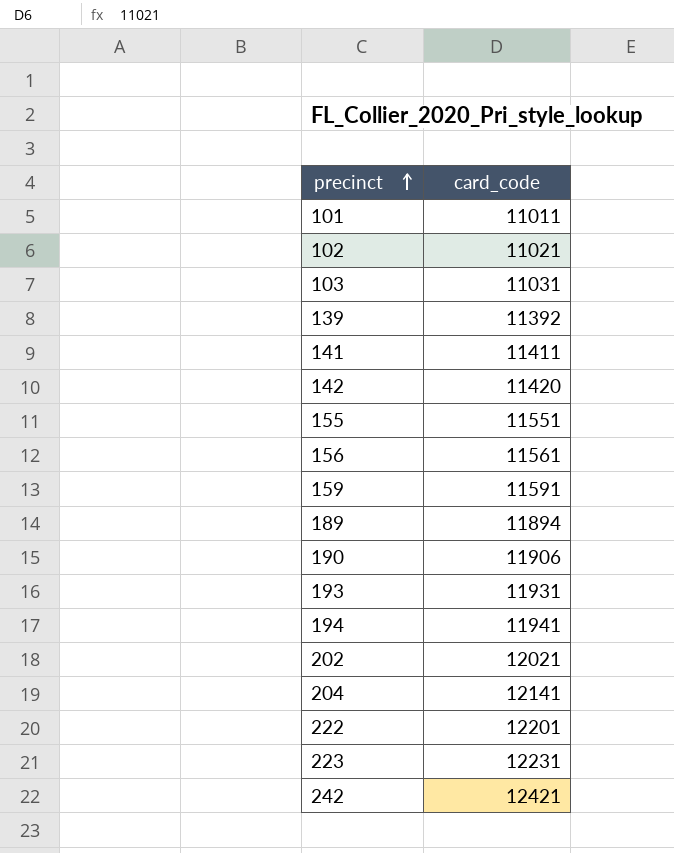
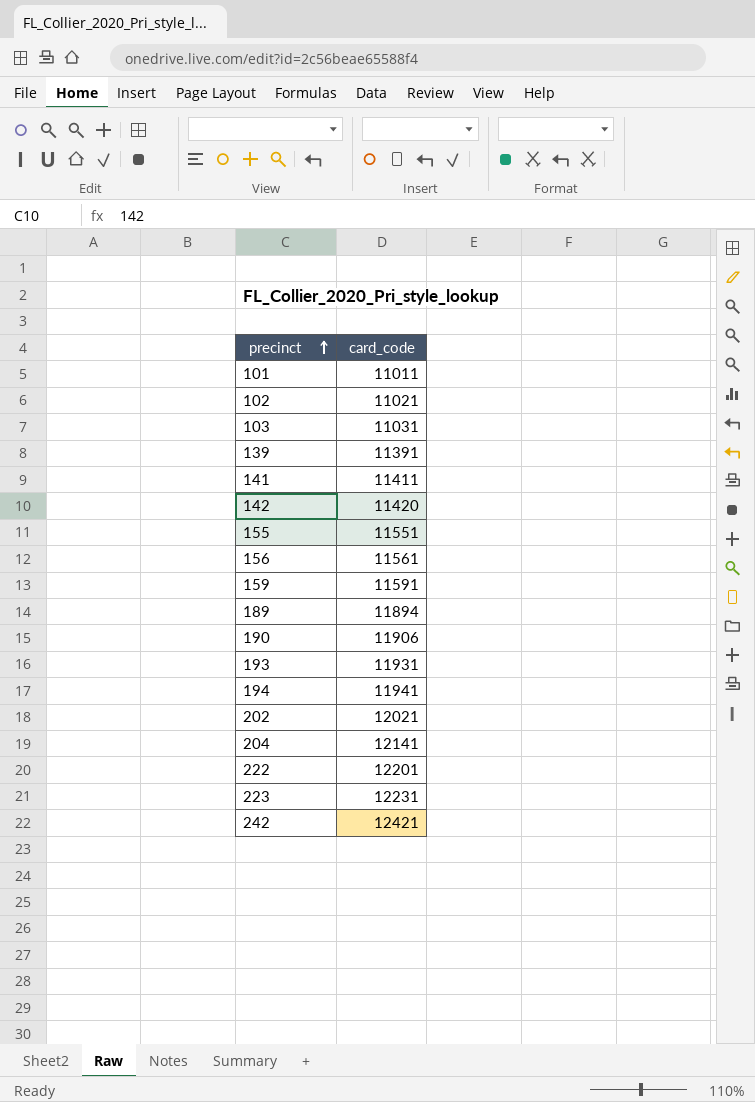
139 | card_code: 11392 -> 11391

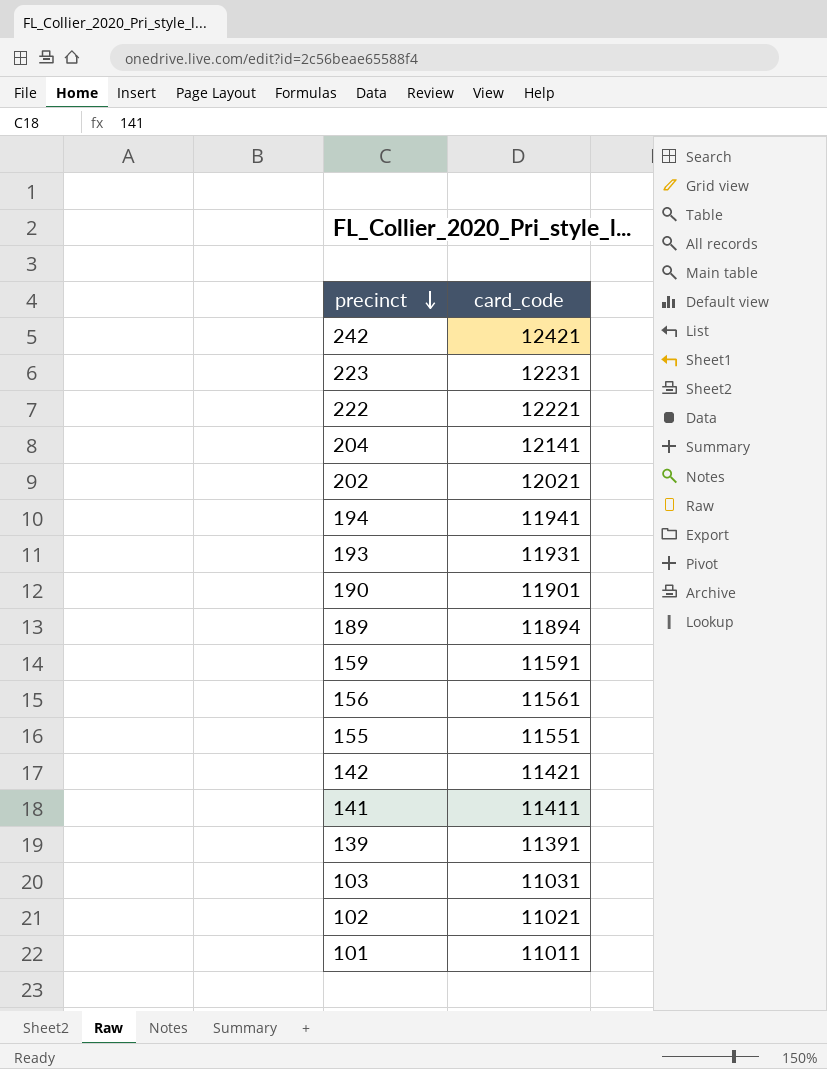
row order: precinct ascending -> precinct descending
222 | card_code: 12201 -> 12221
190 | card_code: 11906 -> 11901
142 | card_code: 11420 -> 11421

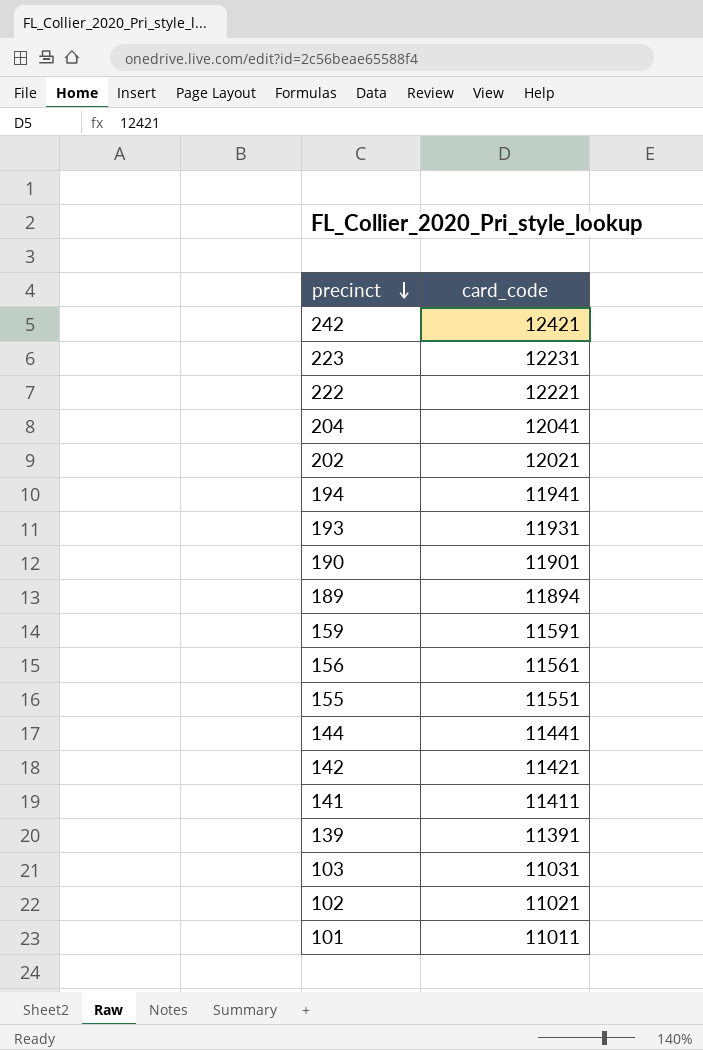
204 | card_code: 12141 -> 12041
row 144: none -> 11441

